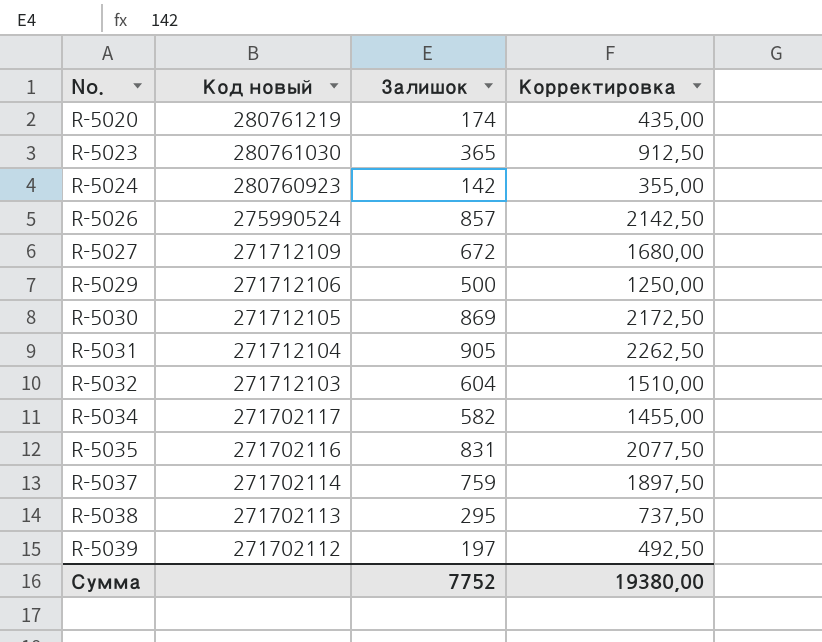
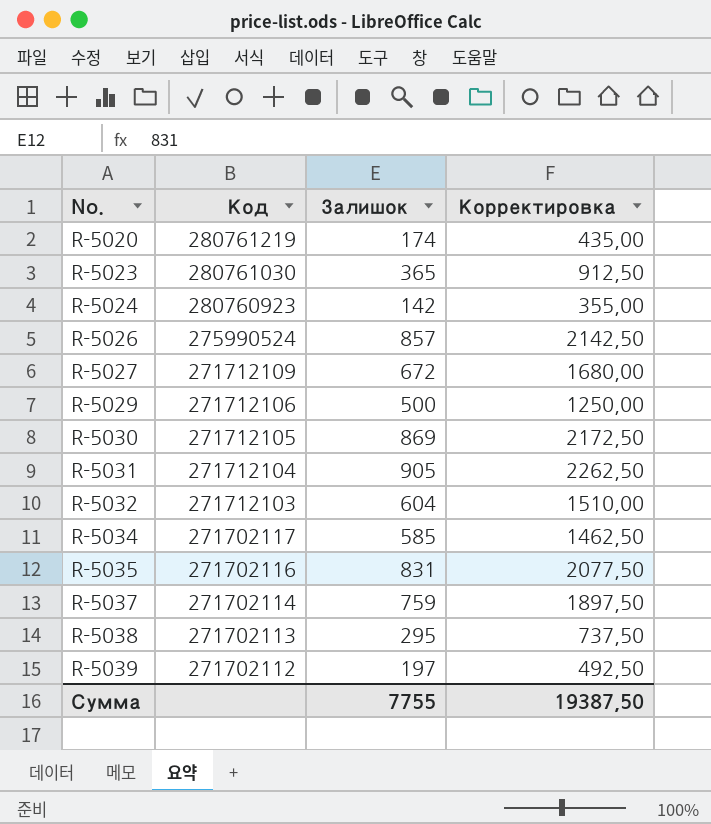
column name: Код новый -> Код
R-5034 | Залишок: 582 -> 585
R-5034 | Корректировка: 1455,00 -> 1462,50
Сумма | Залишок: 7752 -> 7755
Сумма | Корректировка: 19380,00 -> 19387,50

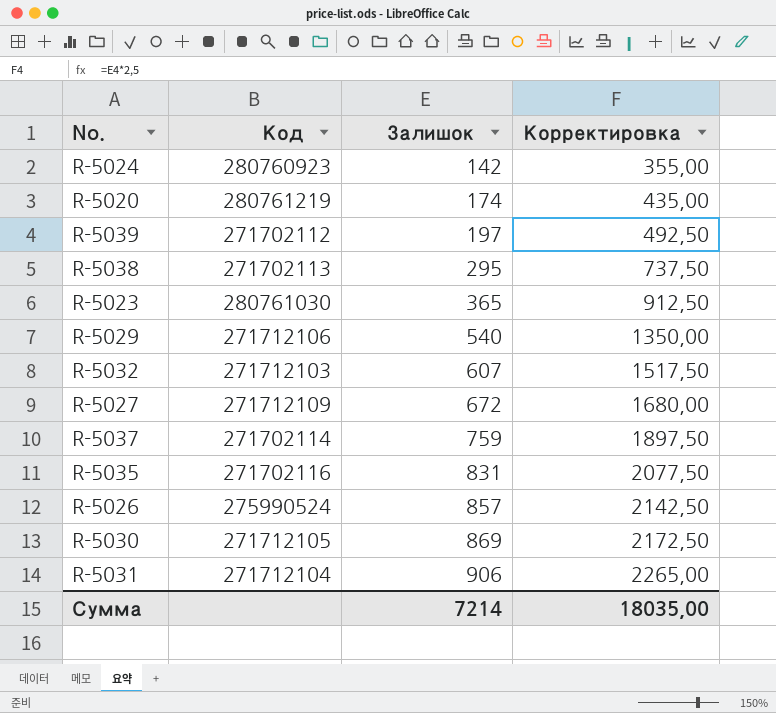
row order: No. ascending -> Залишок ascending
row R-5034: 271702117 | 585 | 1462,50 -> none
R-5029 | Залишок: 500 -> 540
R-5029 | Корректировка: 1250,00 -> 1350,00
R-5032 | Залишок: 604 -> 607
R-5032 | Корректировка: 1510,00 -> 1517,50
R-5031 | Залишок: 905 -> 906
R-5031 | Корректировка: 2262,50 -> 2265,00
Сумма | Залишок: 7755 -> 7214
Сумма | Корректировка: 19387,50 -> 18035,00

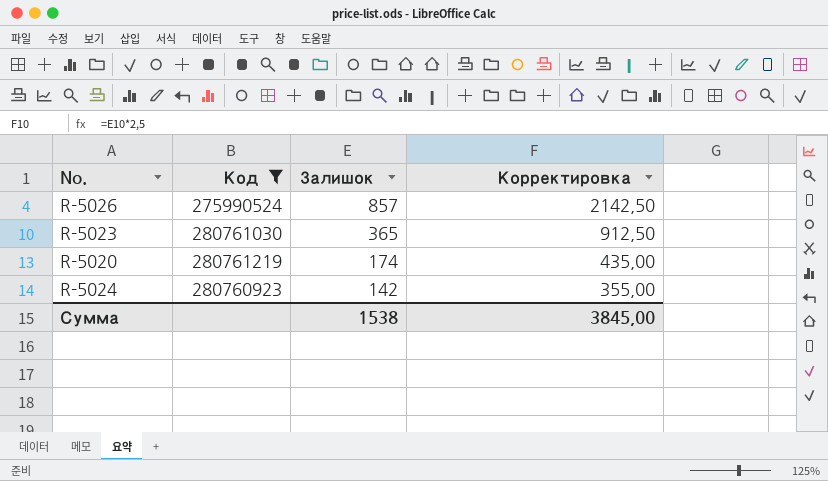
filter: none -> Код >= 275990524
row order: Залишок ascending -> Залишок descending
Сумма | Залишок: 7214 -> 1538
Сумма | Корректировка: 18035,00 -> 3845,00

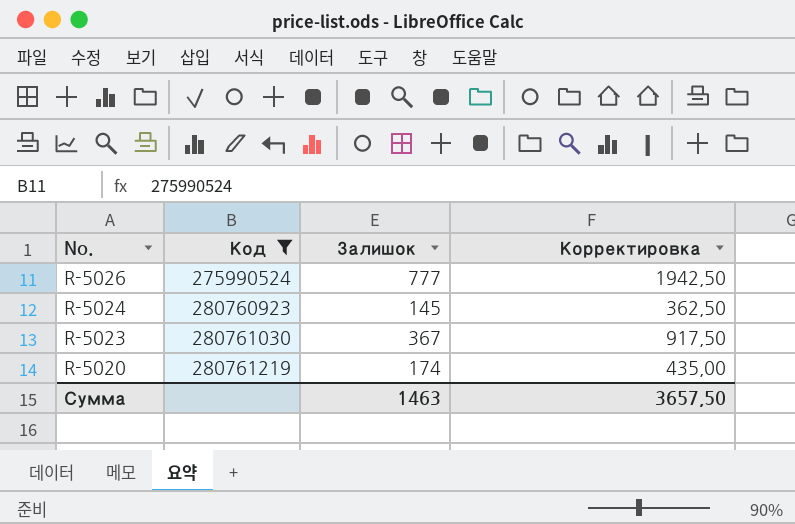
row order: Залишок descending -> No. descending
R-5026 | Залишок: 857 -> 777
R-5026 | Корректировка: 2142,50 -> 1942,50
R-5024 | Залишок: 142 -> 145
R-5024 | Корректировка: 355,00 -> 362,50
R-5023 | Залишок: 365 -> 367
R-5023 | Корректировка: 912,50 -> 917,50
Сумма | Залишок: 1538 -> 1463
Сумма | Корректировка: 3845,00 -> 3657,50

